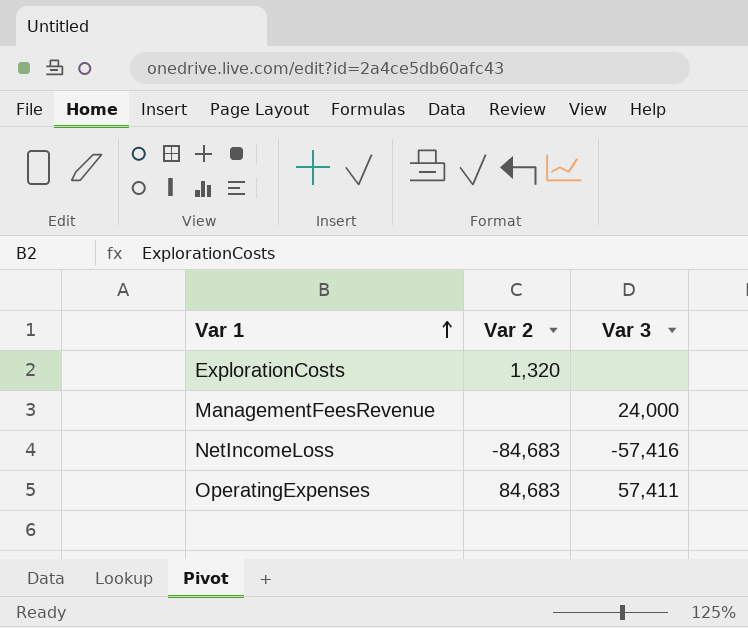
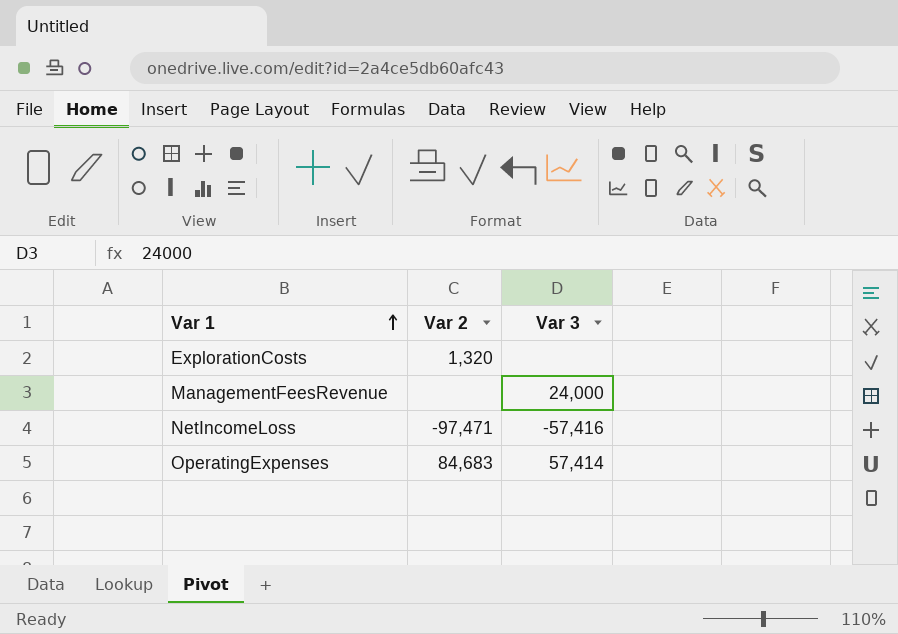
NetIncomeLoss | Var 2: -84,683 -> -97,471
OperatingExpenses | Var 3: 57,411 -> 57,414

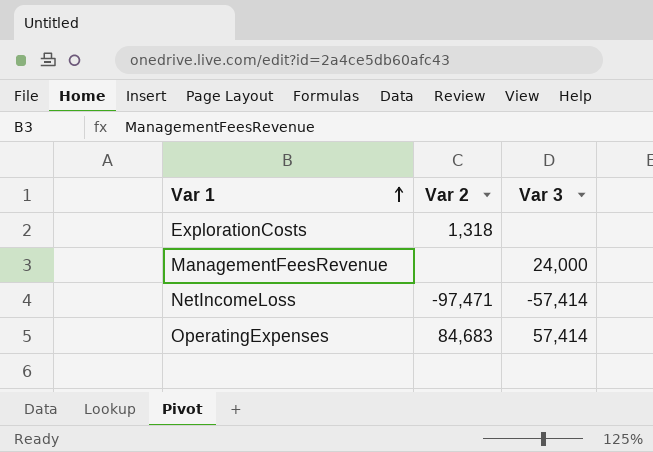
ExplorationCosts | Var 2: 1,320 -> 1,318
NetIncomeLoss | Var 3: -57,416 -> -57,414

